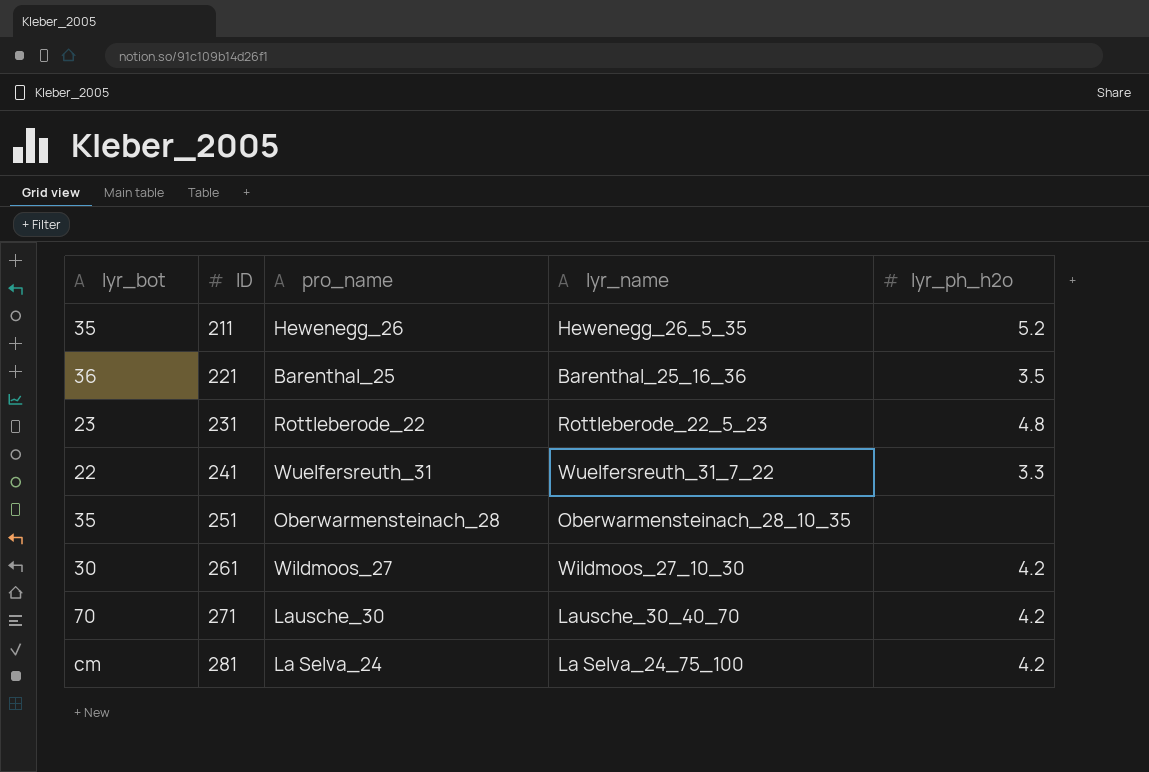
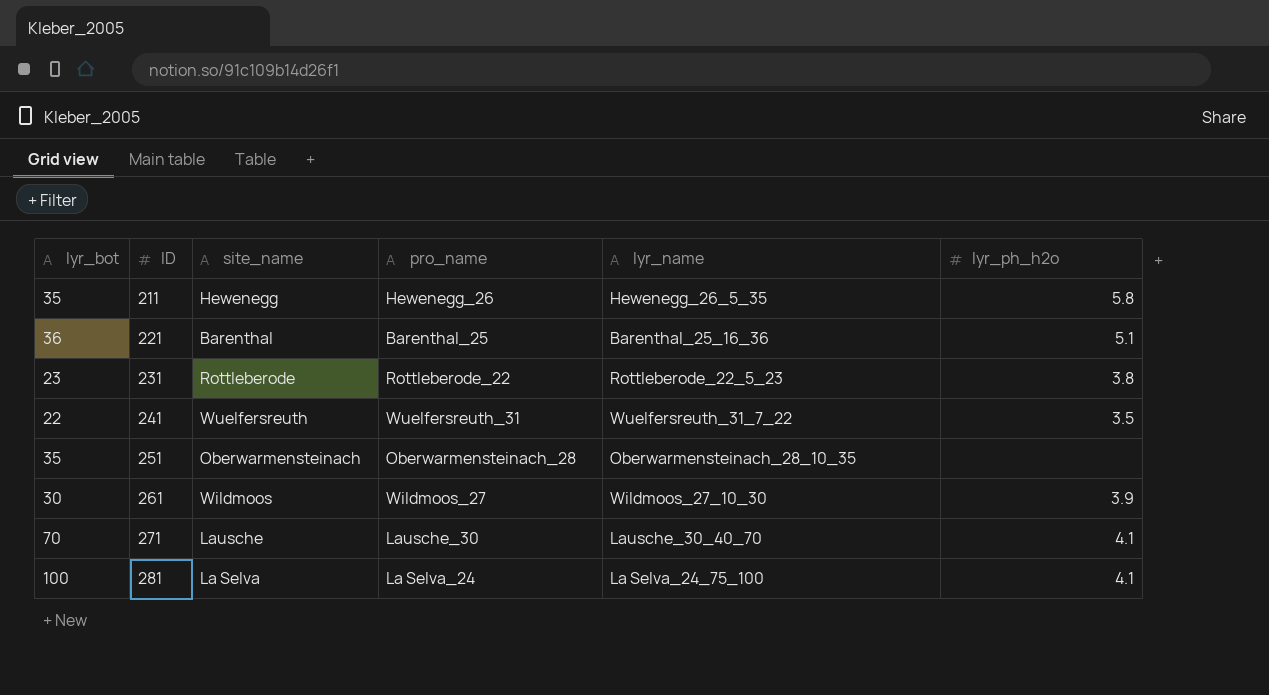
column site_name | position: none -> 3
211 | lyr_ph_h2o: 5.2 -> 5.8
221 | lyr_ph_h2o: 3.5 -> 5.1
231 | lyr_ph_h2o: 4.8 -> 3.8
241 | lyr_ph_h2o: 3.3 -> 3.5
261 | lyr_ph_h2o: 4.2 -> 3.9
271 | lyr_ph_h2o: 4.2 -> 4.1
281 | lyr_bot: cm -> 100
281 | lyr_ph_h2o: 4.2 -> 4.1

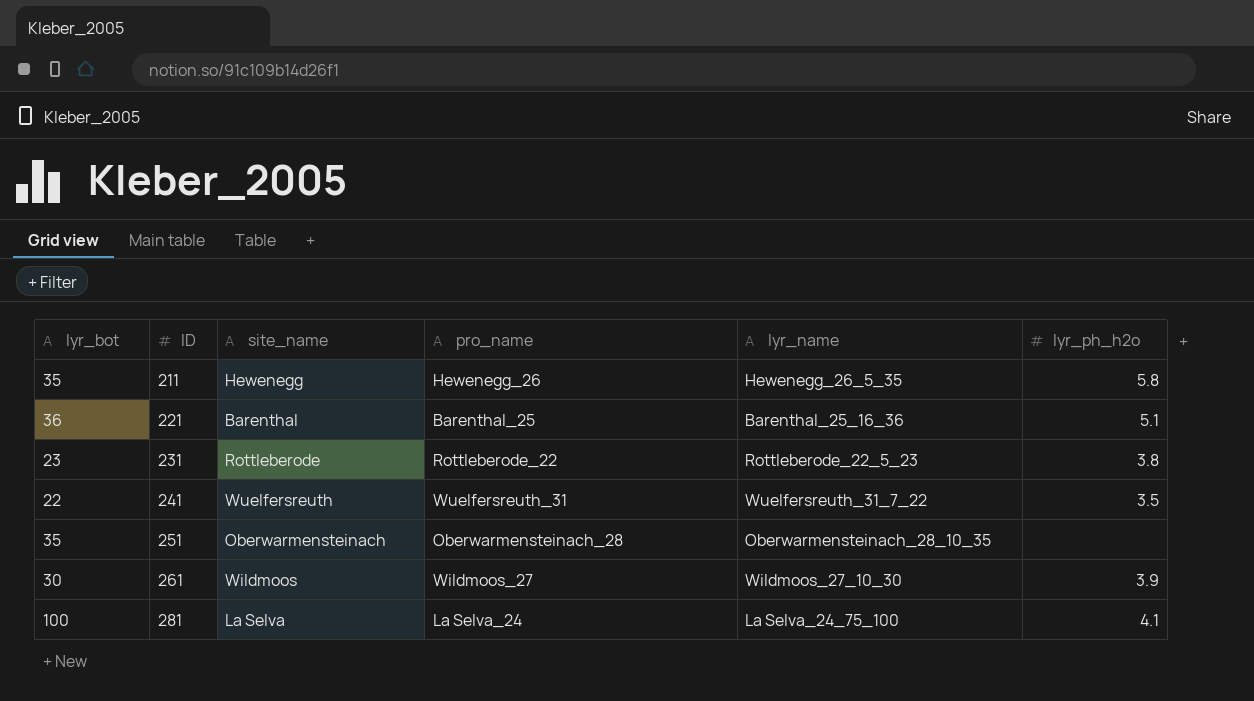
row 271: 70 | Lausche | Lausche_30 | Lausche_30_40_70 | 4.1 -> none

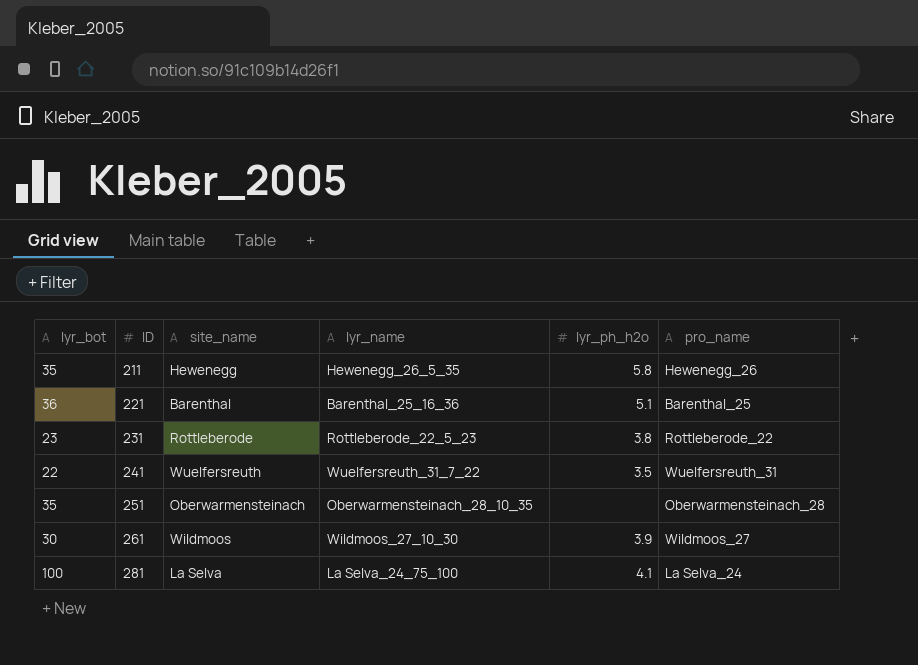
column pro_name | position: 4 -> 6

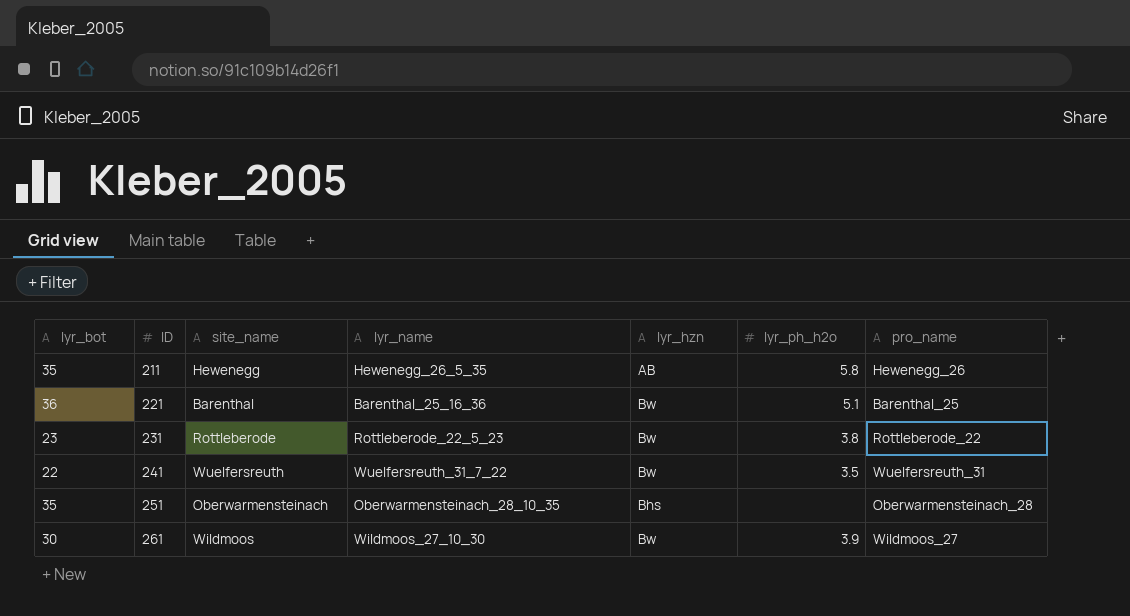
column lyr_hzn | position: none -> 5
row 281: 100 | La Selva | La Selva_24_75_100 | 4.1 | La Selva_24 -> none

